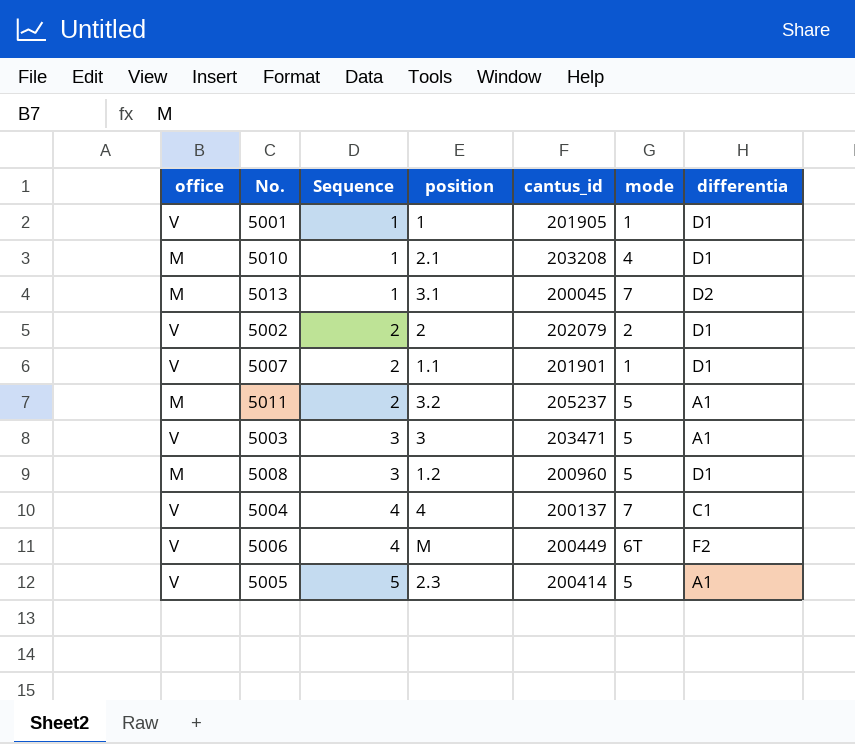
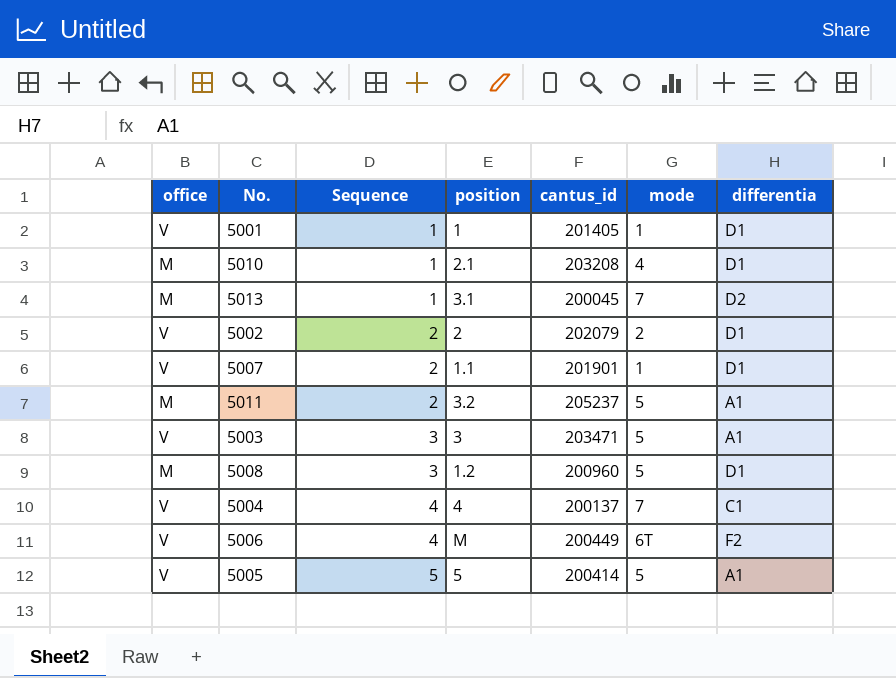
5001 | cantus_id: 201905 -> 201405
5005 | position: 2.3 -> 5

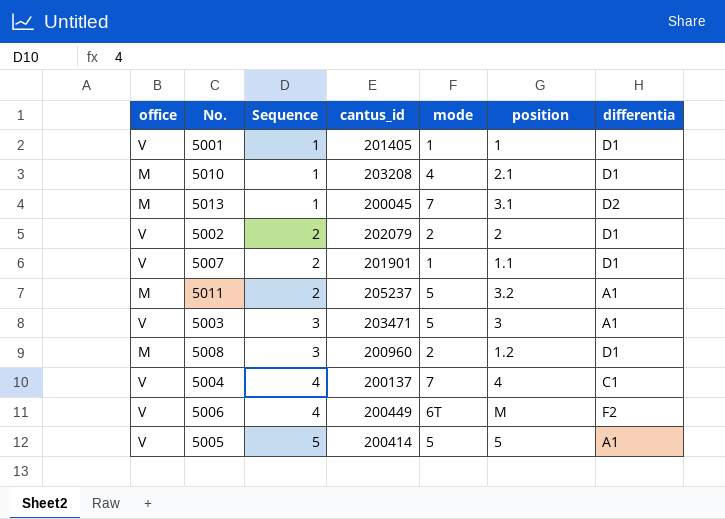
column position | position: 4 -> 6
5008 | mode: 5 -> 2

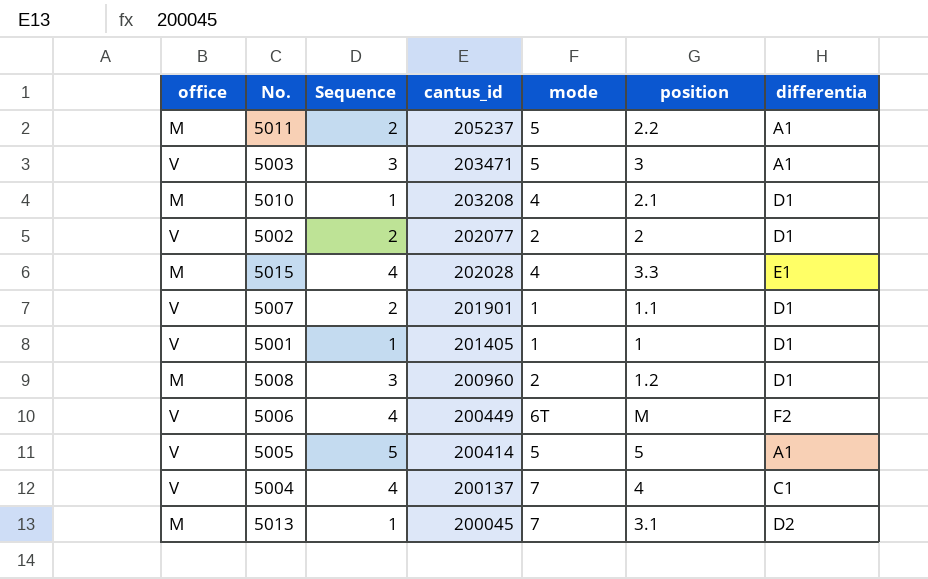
row order: Sequence ascending -> cantus_id descending
5011 | position: 3.2 -> 2.2
5002 | cantus_id: 202079 -> 202077
row 5015: none -> M | 4 | 202028 | 4 | 3.3 | E1

